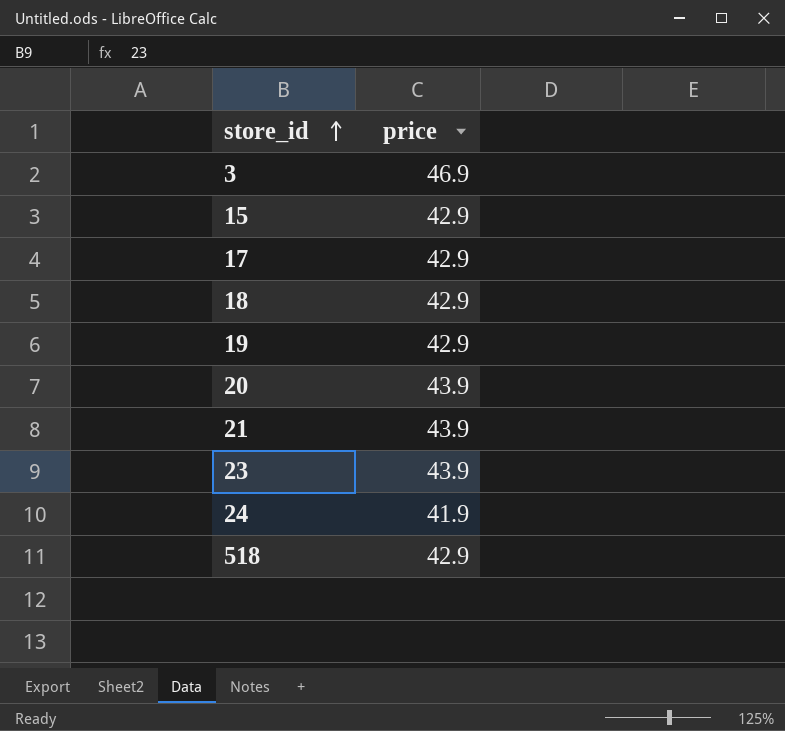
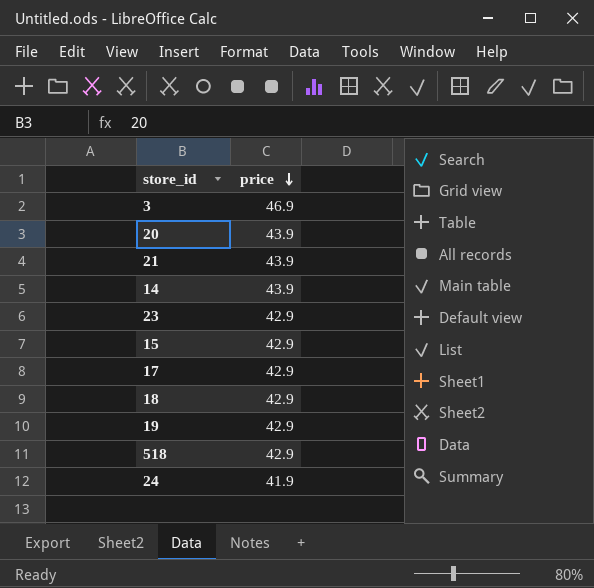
row order: store_id ascending -> price descending
row 14: none -> 43.9
23 | price: 43.9 -> 42.9

